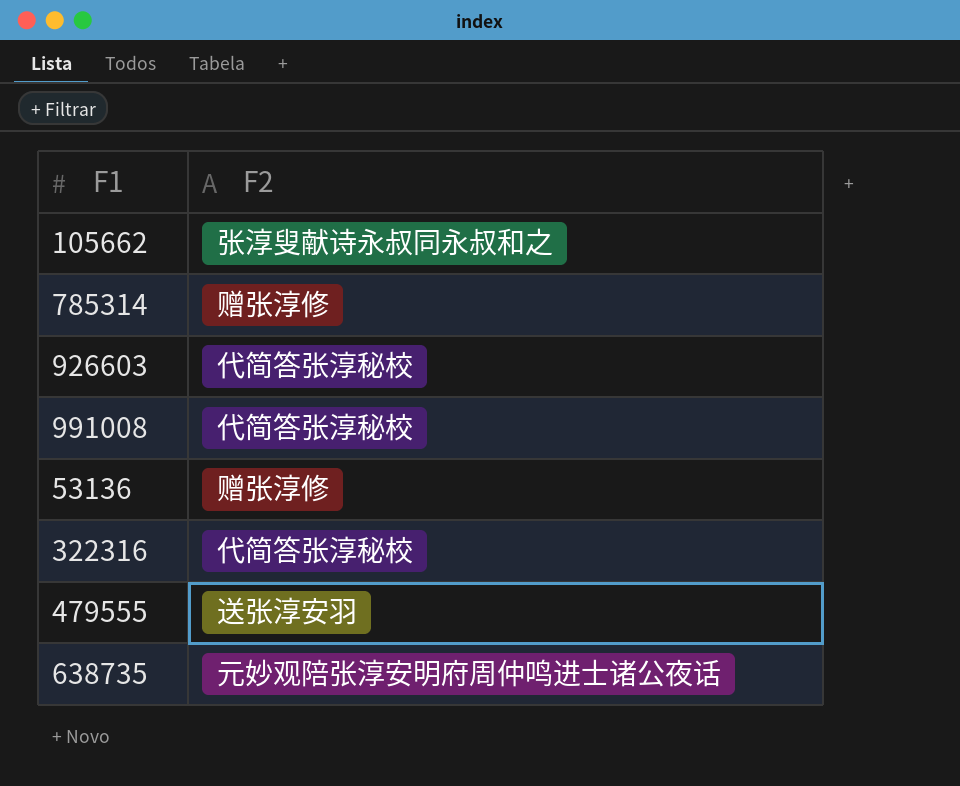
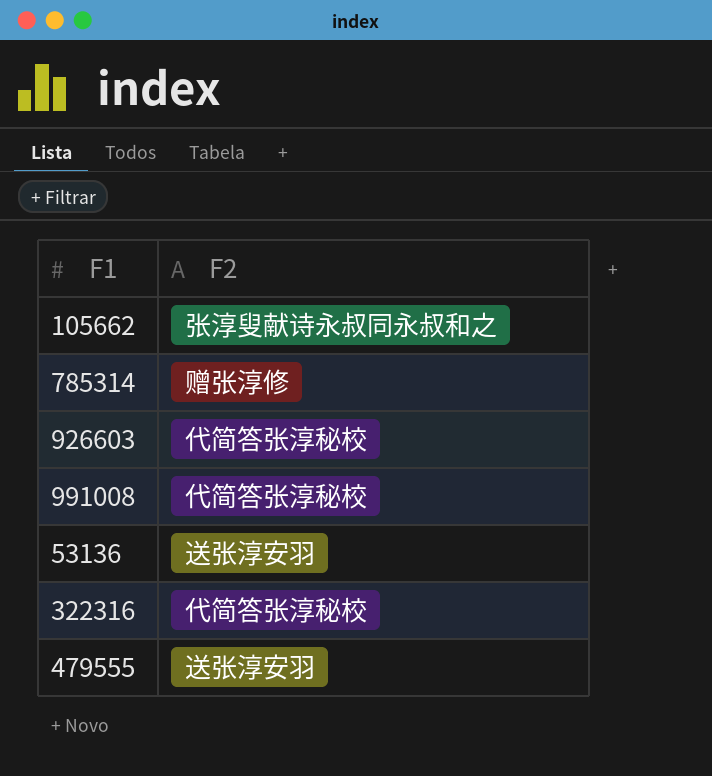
row 638735: 元妙观陪张淳安明府周仲鸣进士诸公夜话 -> none
53136 | F2: 赠张淳修 -> 送张淳安羽

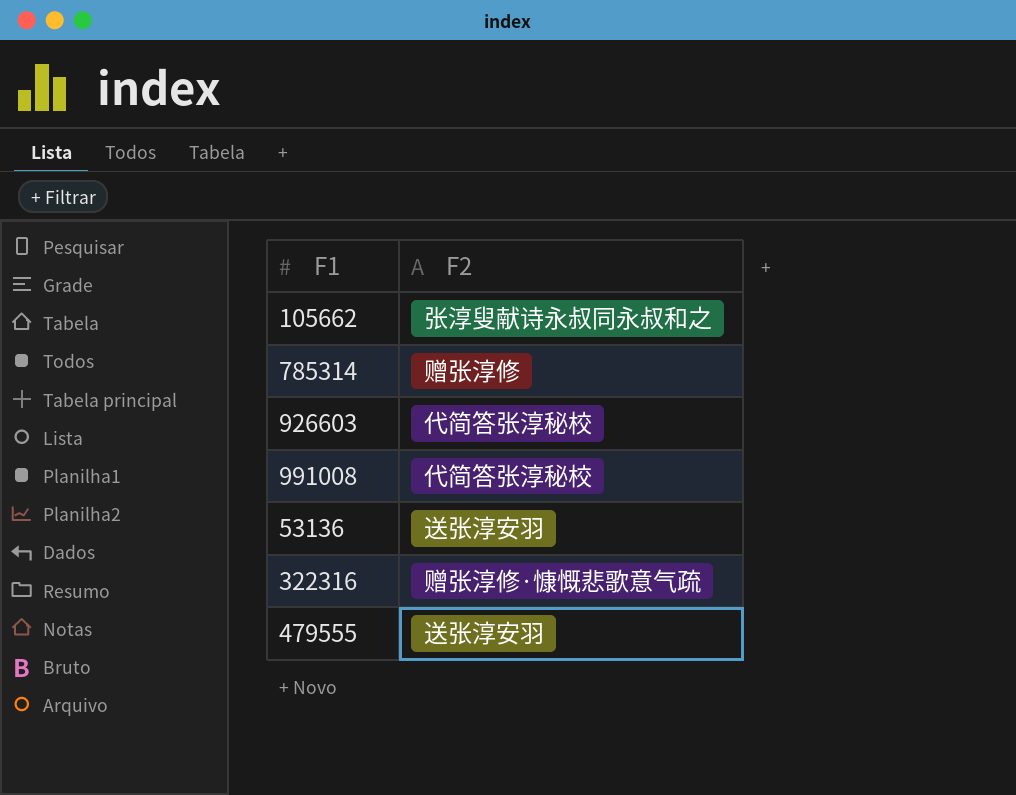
322316 | F2: 代简答张淳秘校 -> 赠张淳修·慷慨悲歌意气疏

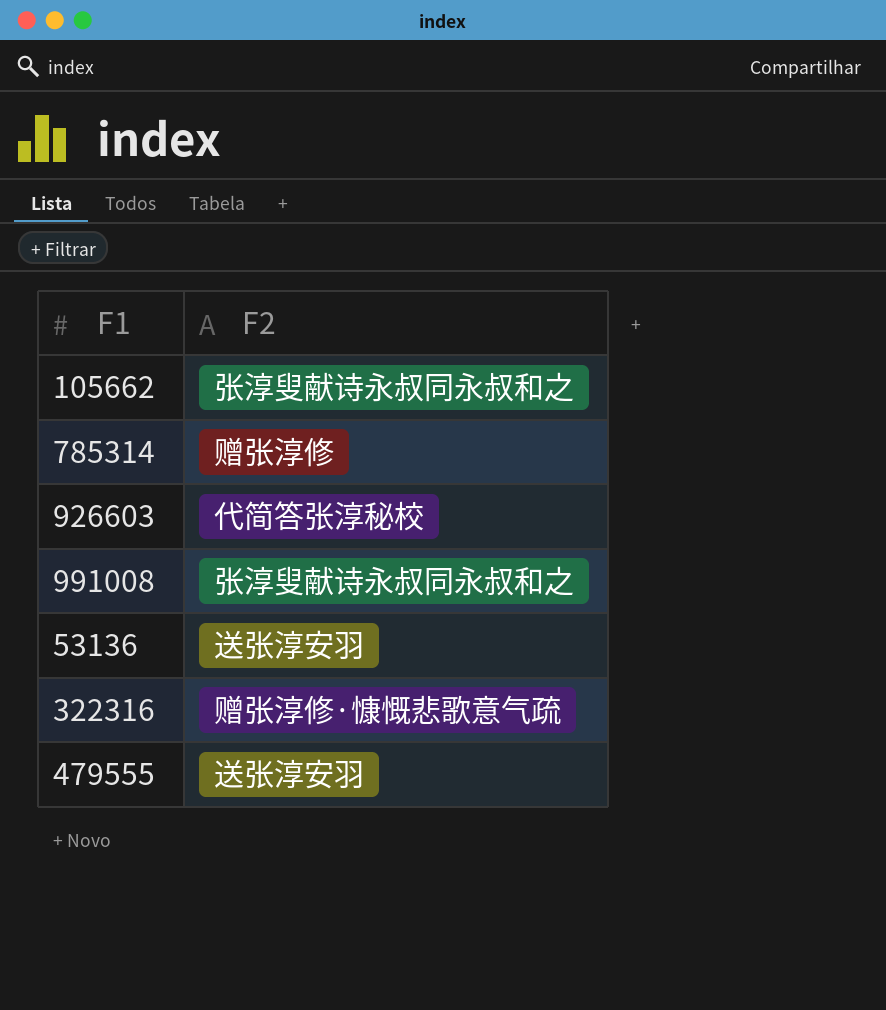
991008 | F2: 代简答张淳秘校 -> 张淳叟献诗永叔同永叔和之

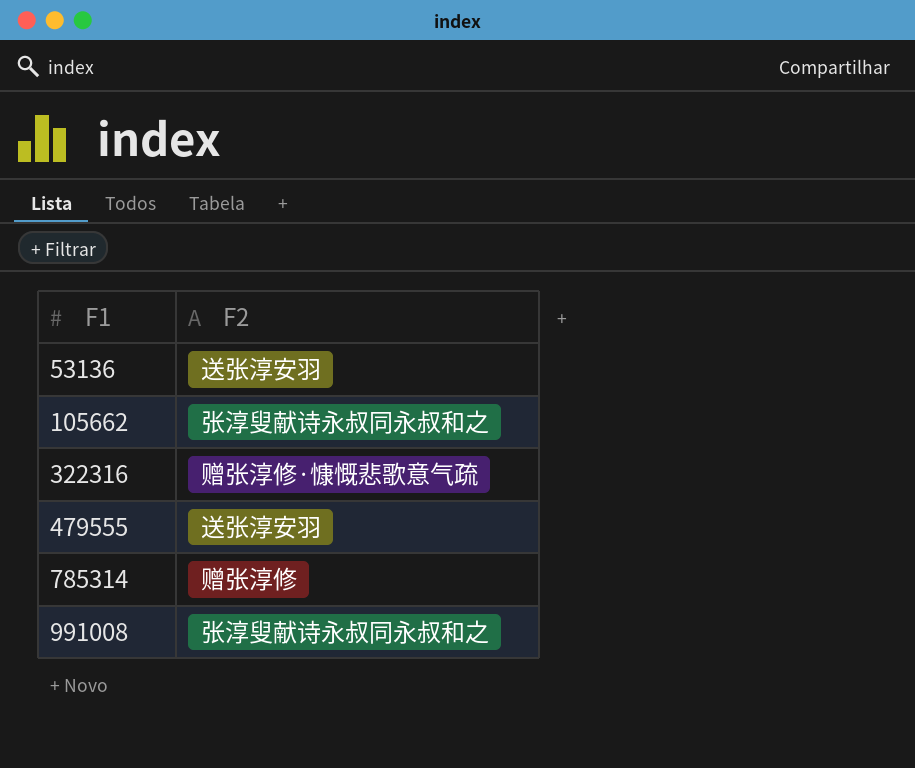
row order: none -> F1 ascending
row 926603: 代简答张淳秘校 -> none

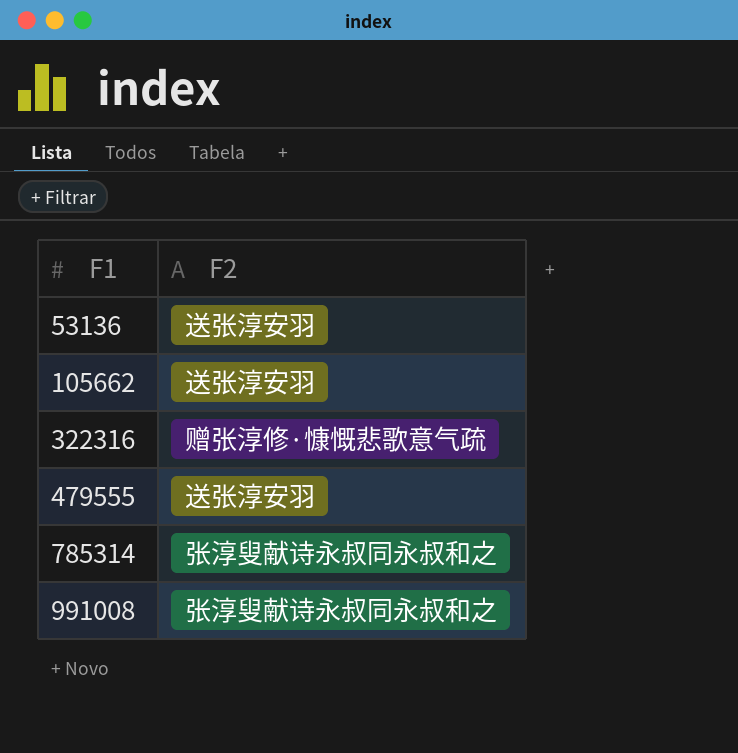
105662 | F2: 张淳叟献诗永叔同永叔和之 -> 送张淳安羽
785314 | F2: 赠张淳修 -> 张淳叟献诗永叔同永叔和之

